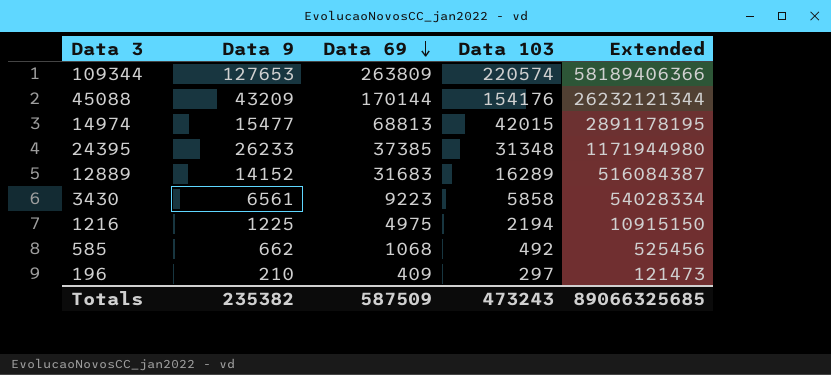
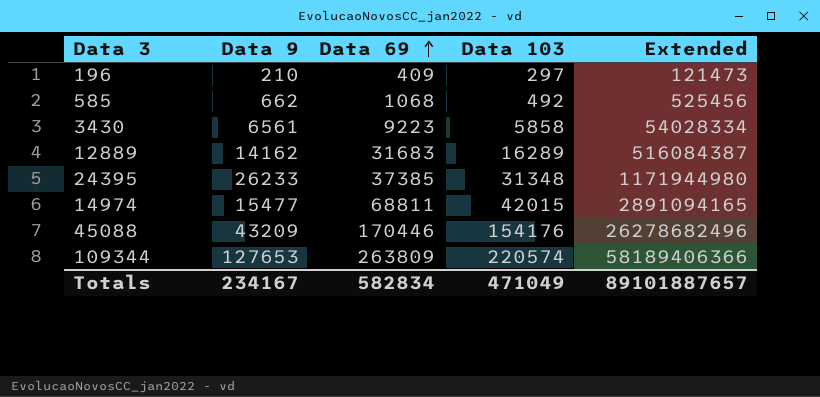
row order: Data 69 descending -> Data 69 ascending
row 1216: 1225 | 4975 | 2194 | 10915150 -> none
12889 | Data 9: 14152 -> 14162
14974 | Data 69: 68813 -> 68811
14974 | Extended: 2891178195 -> 2891094165
45088 | Data 69: 170144 -> 170446
45088 | Extended: 26232121344 -> 26278682496
Totals | Data 9: 235382 -> 234167
Totals | Data 69: 587509 -> 582834
Totals | Data 103: 473243 -> 471049
Totals | Extended: 89066325685 -> 89101887657

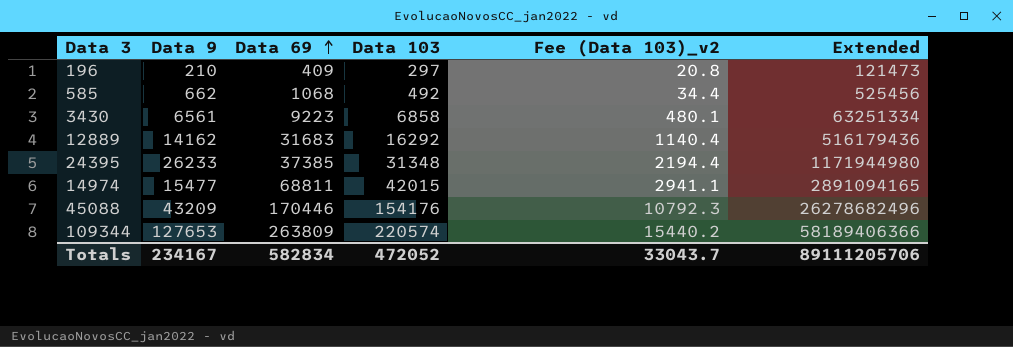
column Fee (Data 103)_v2 | formula: none -> [Data 103] * 0.07
3430 | Data 103: 5858 -> 6858
3430 | Extended: 54028334 -> 63251334
12889 | Data 103: 16289 -> 16292
12889 | Extended: 516084387 -> 516179436
Totals | Data 103: 471049 -> 472052
Totals | Extended: 89101887657 -> 89111205706

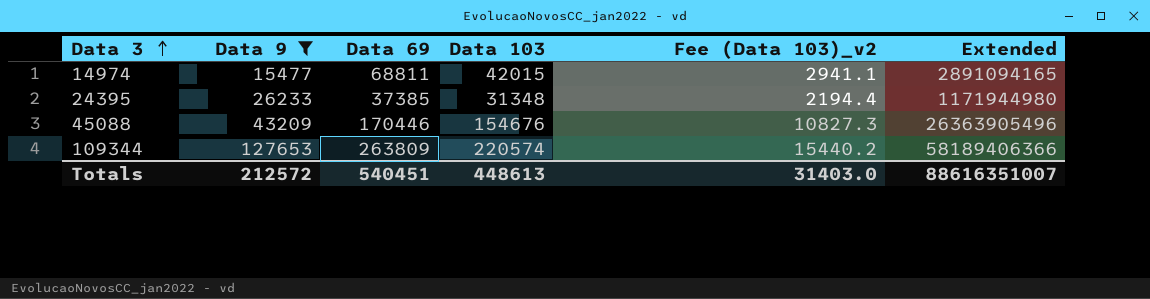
filter: none -> Data 9 >= 15477
row order: Data 69 ascending -> Data 3 ascending
45088 | Data 103: 154176 -> 154676
45088 | Fee (Data 103)_v2: 10792.3 -> 10827.3
45088 | Extended: 26278682496 -> 26363905496
Totals | Data 9: 234167 -> 212572
Totals | Data 69: 582834 -> 540451
Totals | Data 103: 472052 -> 448613
Totals | Fee (Data 103)_v2: 33043.7 -> 31403.0
Totals | Extended: 89111205706 -> 88616351007

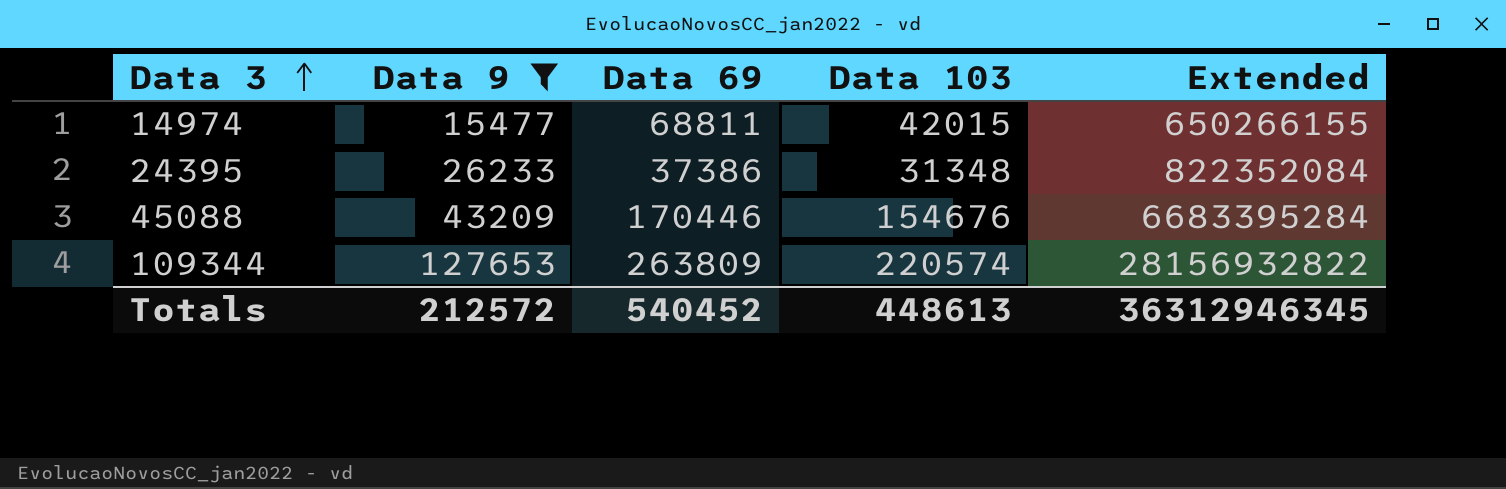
column Fee (Data 103)_v2 | formula: [Data 103] * 0.07 -> none
column Extended | formula: [Data 69] * [Data 103] -> [Data 9] * [Data 103]
24395 | Data 69: 37385 -> 37386
Totals | Data 69: 540451 -> 540452
Totals | Extended: 88616351007 -> 36312946345

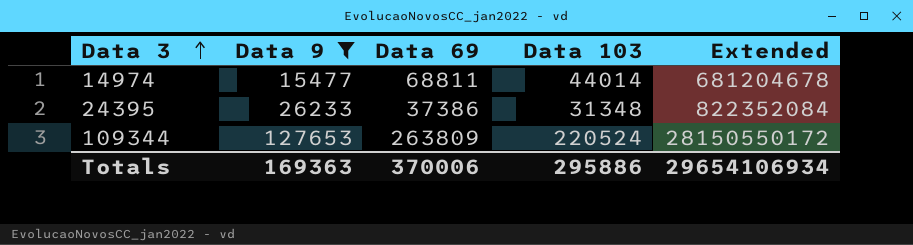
row 45088: 43209 | 170446 | 154676 | 6683395284 -> none
14974 | Data 103: 42015 -> 44014
14974 | Extended: 650266155 -> 681204678
109344 | Data 103: 220574 -> 220524
109344 | Extended: 28156932822 -> 28150550172
Totals | Data 9: 212572 -> 169363
Totals | Data 69: 540452 -> 370006
Totals | Data 103: 448613 -> 295886
Totals | Extended: 36312946345 -> 29654106934

